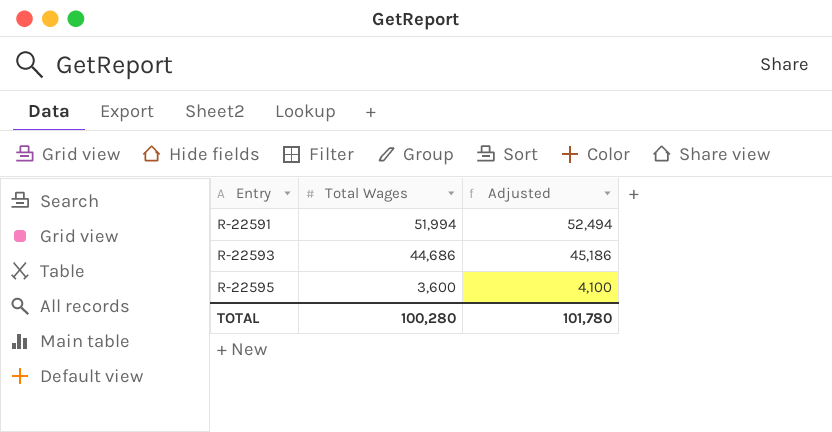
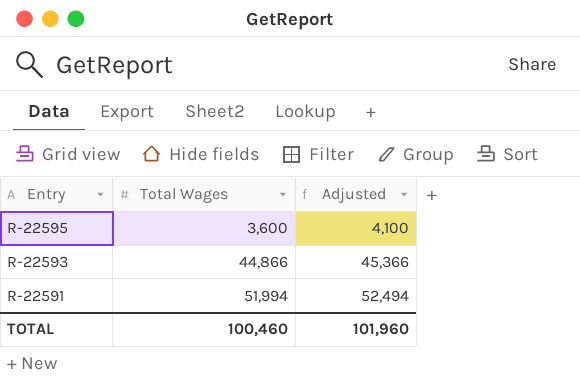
row order: Entry ascending -> Entry descending
R-22593 | Total Wages: 44,686 -> 44,866
R-22593 | Adjusted: 45,186 -> 45,366
TOTAL | Total Wages: 100,280 -> 100,460
TOTAL | Adjusted: 101,780 -> 101,960

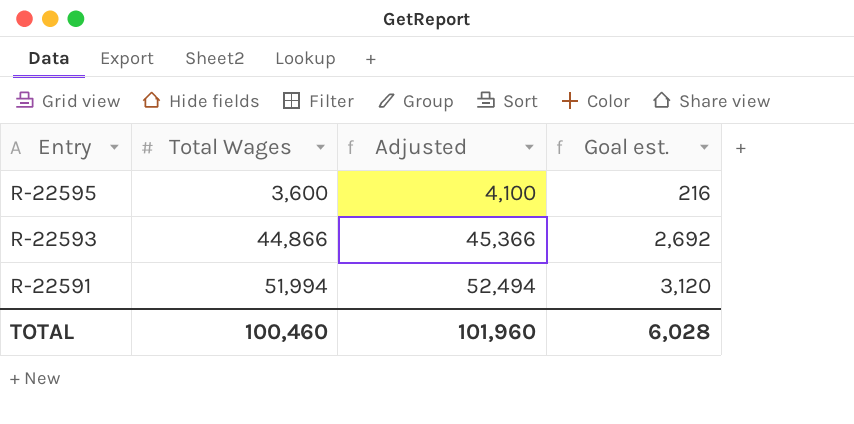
column Goal est. | formula: none -> [Total Wages] * 0.06

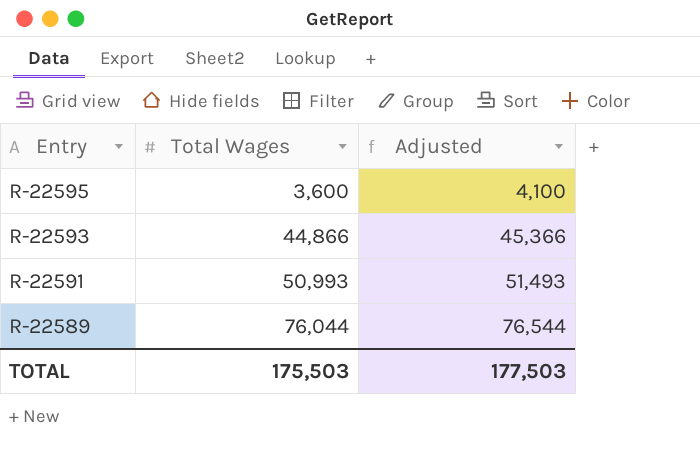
column Goal est. | formula: [Total Wages] * 0.06 -> none
R-22591 | Total Wages: 51,994 -> 50,993
R-22591 | Adjusted: 52,494 -> 51,493
row R-22589: none -> 76,044 | 76,544
TOTAL | Total Wages: 100,460 -> 175,503
TOTAL | Adjusted: 101,960 -> 177,503

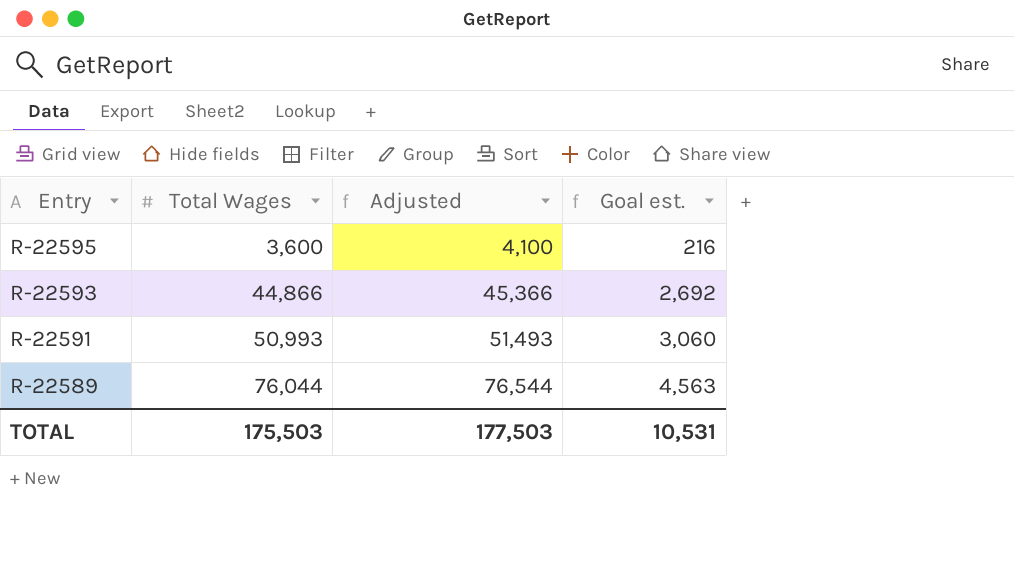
column Goal est. | formula: none -> [Total Wages] * 0.06

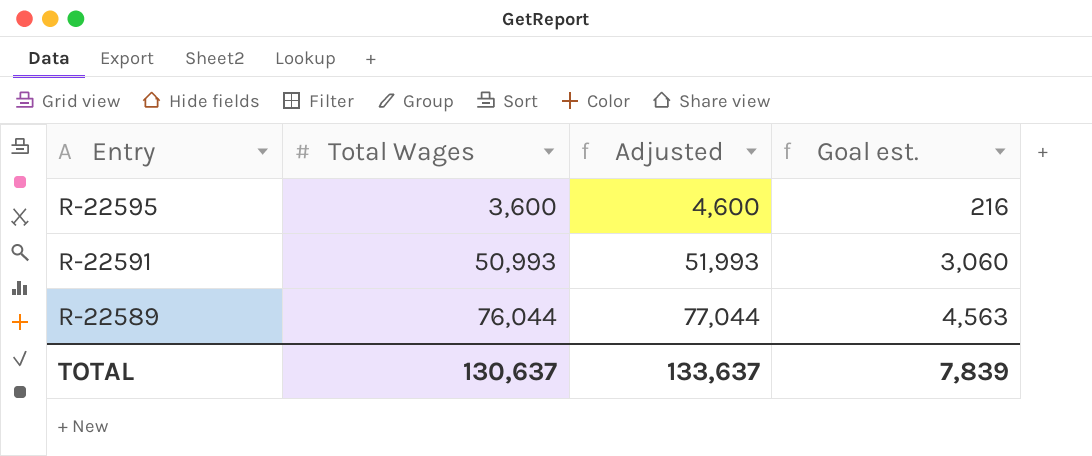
column Adjusted | formula: [Total Wages] + 500 -> [Total Wages] + 1000
row R-22593: 44,866 | 45,366 | 2,692 -> none
TOTAL | Total Wages: 175,503 -> 130,637
TOTAL | Adjusted: 177,503 -> 133,637
TOTAL | Goal est.: 10,531 -> 7,839

